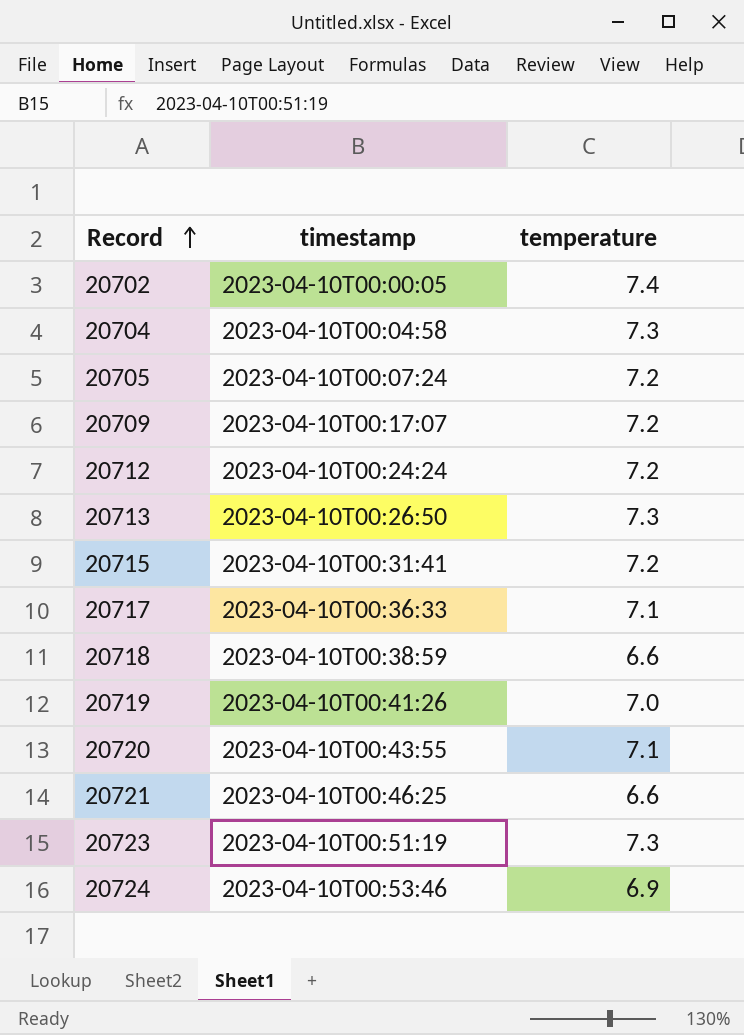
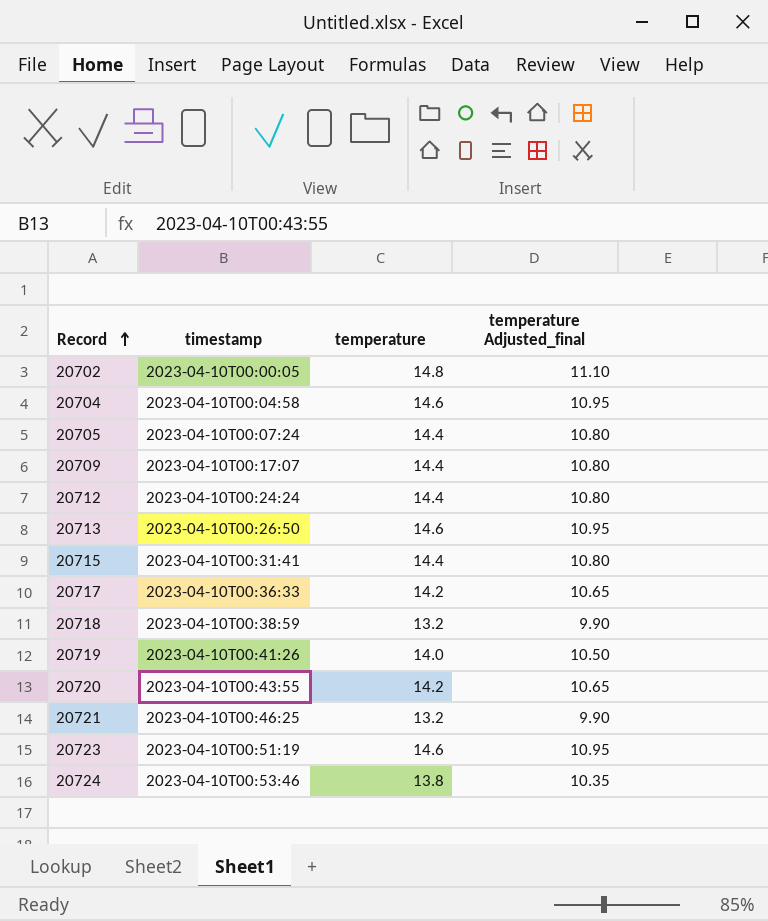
column temperature Adjusted_final | formula: none -> [temperature] * 0.75
20702 | temperature: 7.4 -> 14.8
20704 | temperature: 7.3 -> 14.6
20705 | temperature: 7.2 -> 14.4
20709 | temperature: 7.2 -> 14.4
20712 | temperature: 7.2 -> 14.4
20713 | temperature: 7.3 -> 14.6
20715 | temperature: 7.2 -> 14.4
20717 | temperature: 7.1 -> 14.2
20718 | temperature: 6.6 -> 13.2
20719 | temperature: 7.0 -> 14.0
20720 | temperature: 7.1 -> 14.2
20721 | temperature: 6.6 -> 13.2
20723 | temperature: 7.3 -> 14.6
20724 | temperature: 6.9 -> 13.8

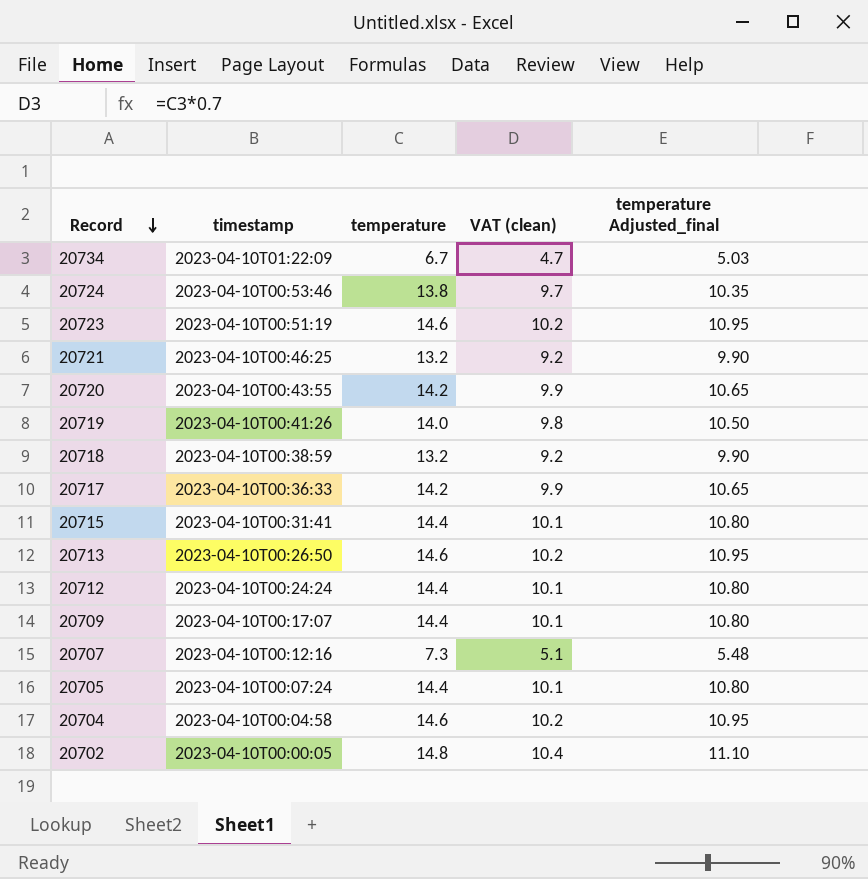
row order: Record ascending -> Record descending
column VAT (clean) | formula: none -> [temperature] * 0.7
row 20734: none -> 2023-04-10T01:22:09 | 6.7 | 4.7 | 5.03
row 20707: none -> 2023-04-10T00:12:16 | 7.3 | 5.1 | 5.48

